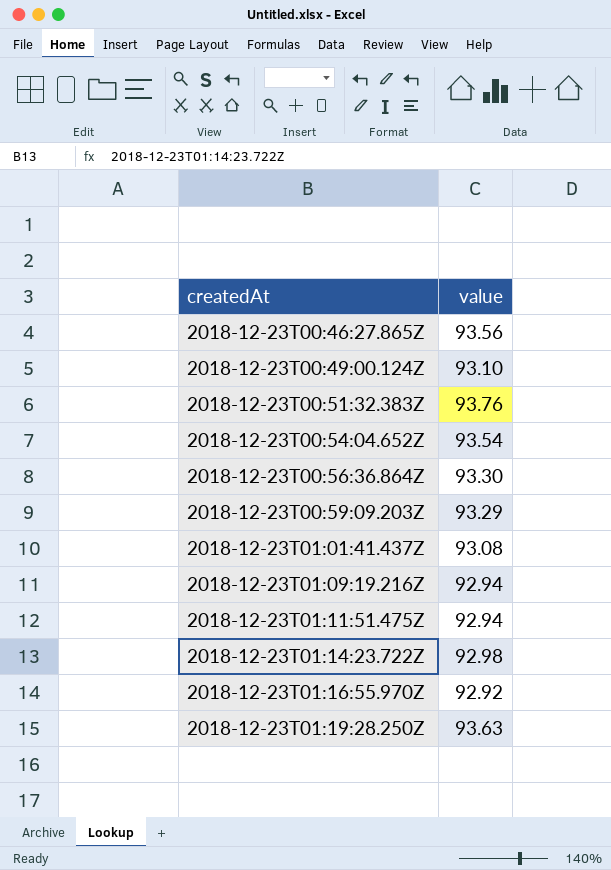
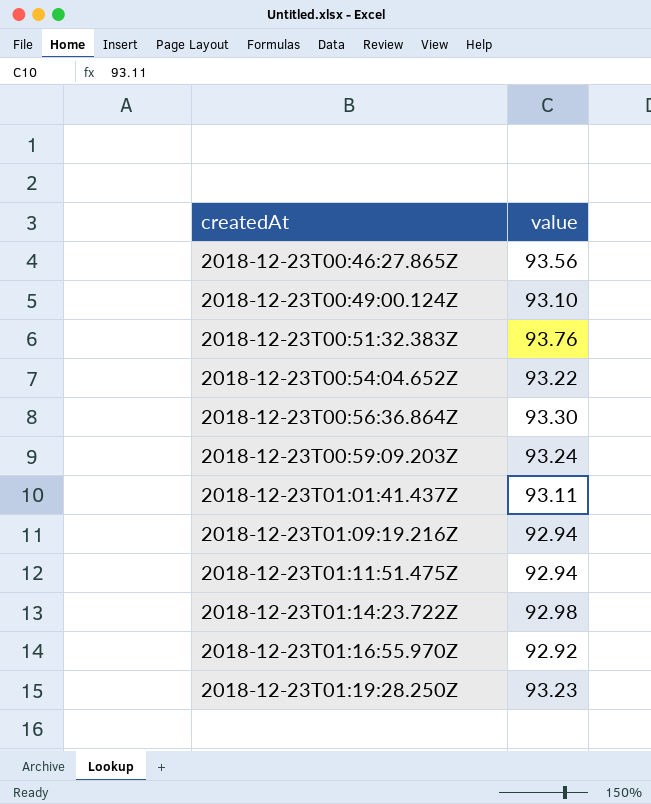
2018-12-23T00:54:04.652Z | value: 93.54 -> 93.22
2018-12-23T00:59:09.203Z | value: 93.29 -> 93.24
2018-12-23T01:01:41.437Z | value: 93.08 -> 93.11
2018-12-23T01:19:28.250Z | value: 93.63 -> 93.23

